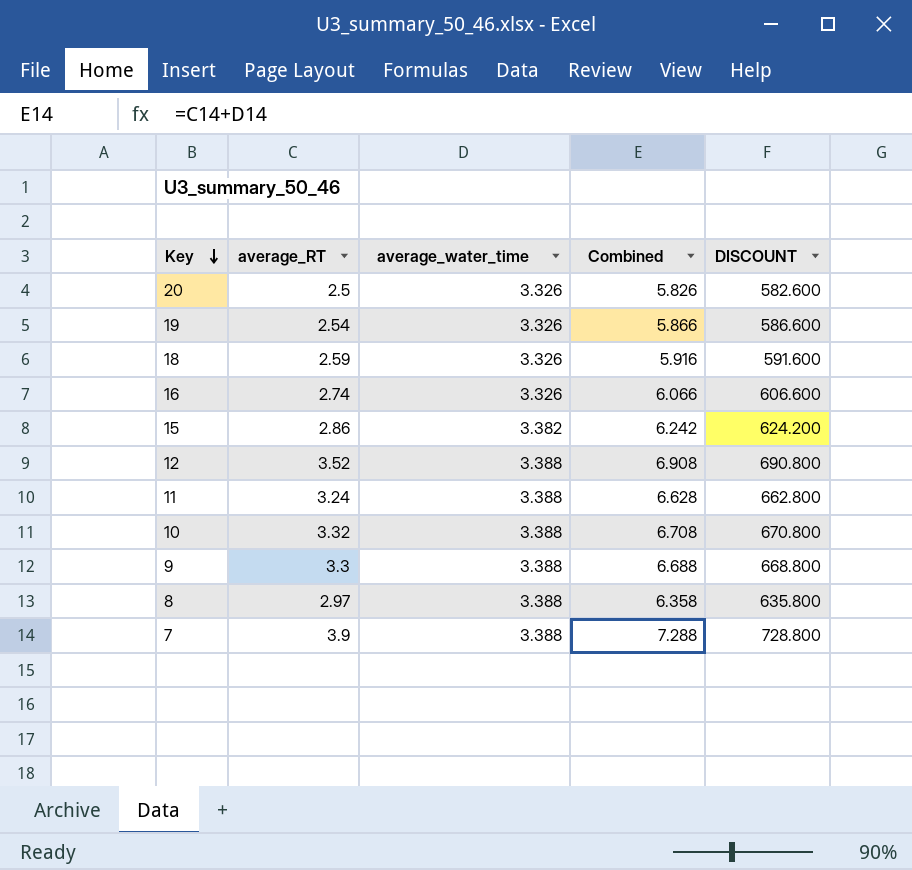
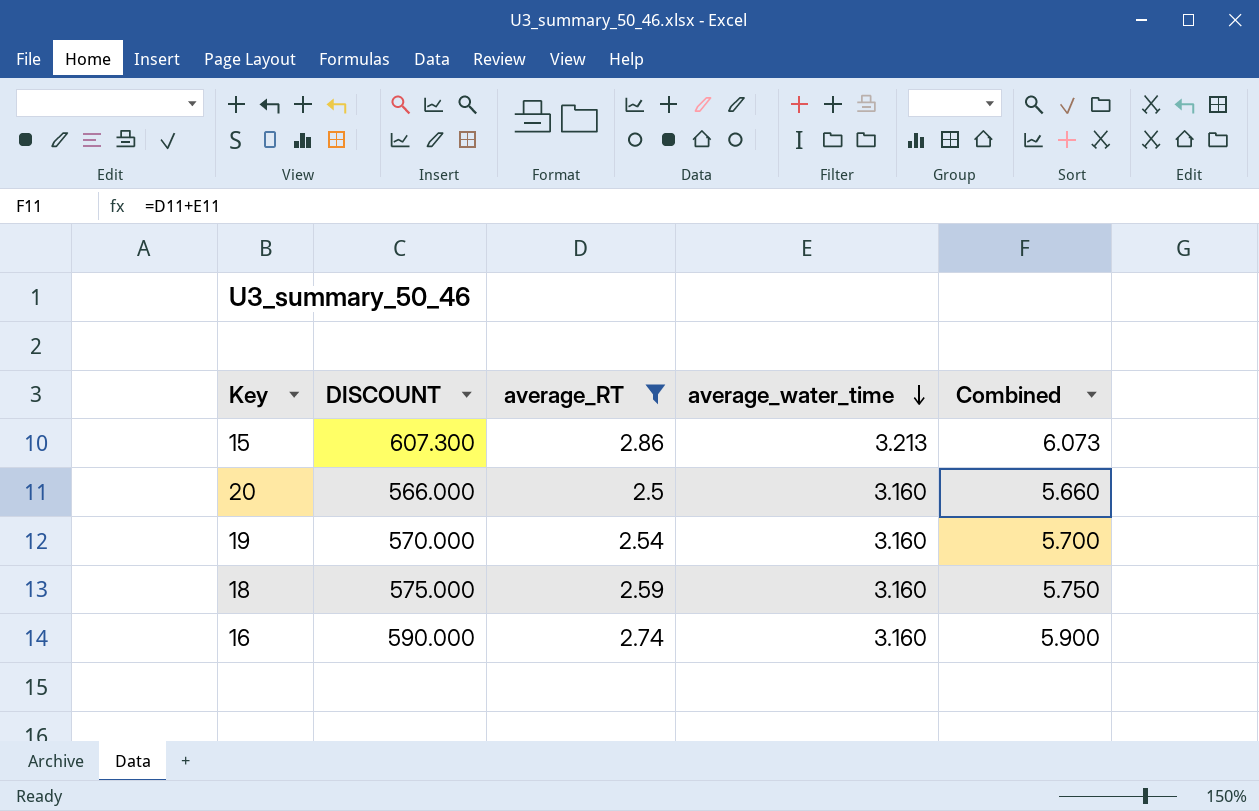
filter: none -> average_RT <= 2.86
row order: Key descending -> average_water_time descending
column DISCOUNT | position: 5 -> 2
15 | DISCOUNT: 624.200 -> 607.300
15 | average_water_time: 3.382 -> 3.213
15 | Combined: 6.242 -> 6.073
20 | DISCOUNT: 582.600 -> 566.000
20 | average_water_time: 3.326 -> 3.160
20 | Combined: 5.826 -> 5.660
19 | DISCOUNT: 586.600 -> 570.000
19 | average_water_time: 3.326 -> 3.160
19 | Combined: 5.866 -> 5.700
18 | DISCOUNT: 591.600 -> 575.000
18 | average_water_time: 3.326 -> 3.160
18 | Combined: 5.916 -> 5.750
16 | DISCOUNT: 606.600 -> 590.000
16 | average_water_time: 3.326 -> 3.160
16 | Combined: 6.066 -> 5.900

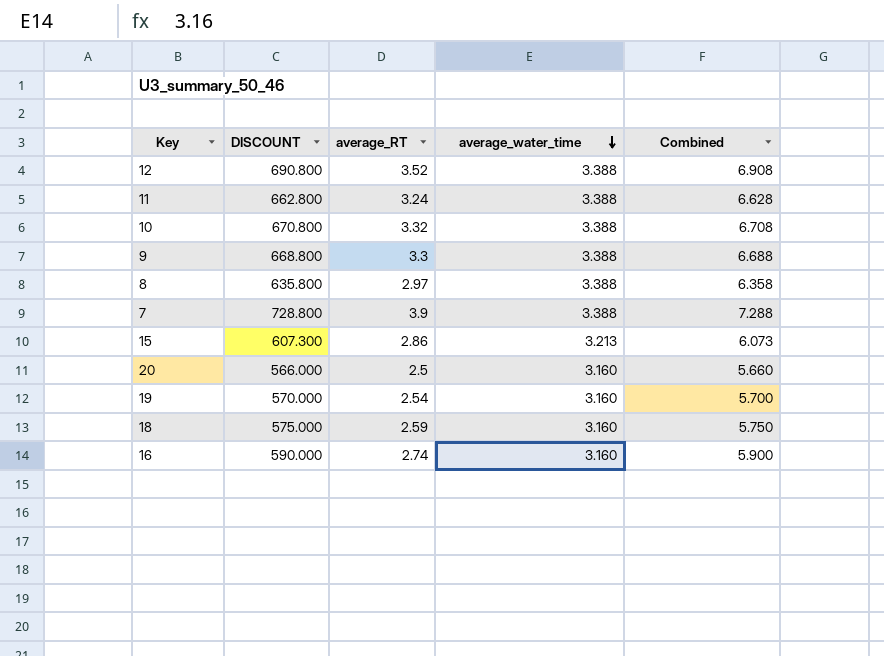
filter: average_RT <= 2.86 -> none

